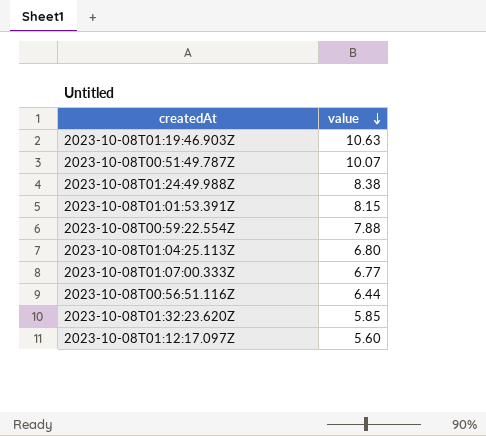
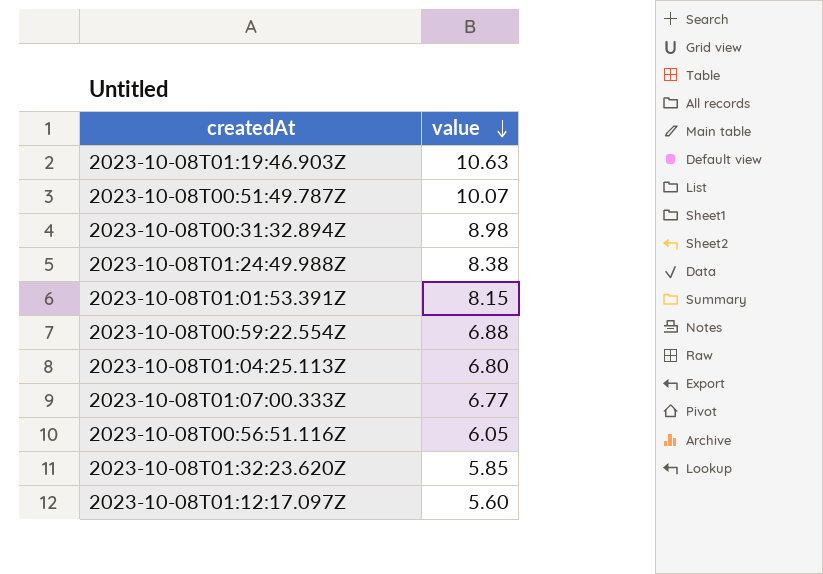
row 2023-10-08T00:31:32.894Z: none -> 8.98
2023-10-08T00:59:22.554Z | value: 7.88 -> 6.88
2023-10-08T00:56:51.116Z | value: 6.44 -> 6.05

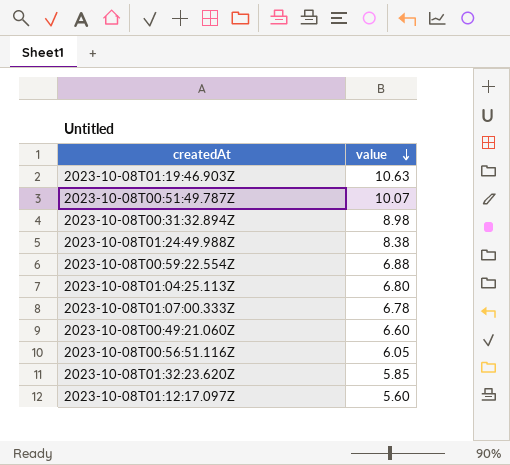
row 2023-10-08T01:01:53.391Z: 8.15 -> none
2023-10-08T01:07:00.333Z | value: 6.77 -> 6.78
row 2023-10-08T00:49:21.060Z: none -> 6.60

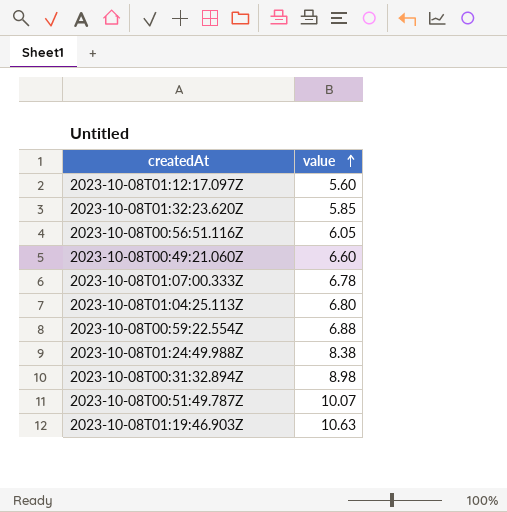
row order: value descending -> value ascending

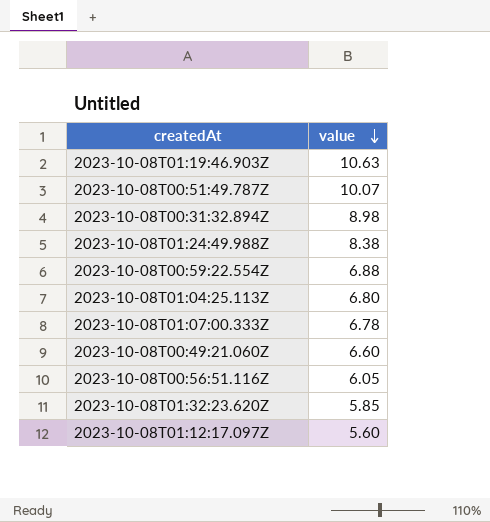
row order: value ascending -> value descending

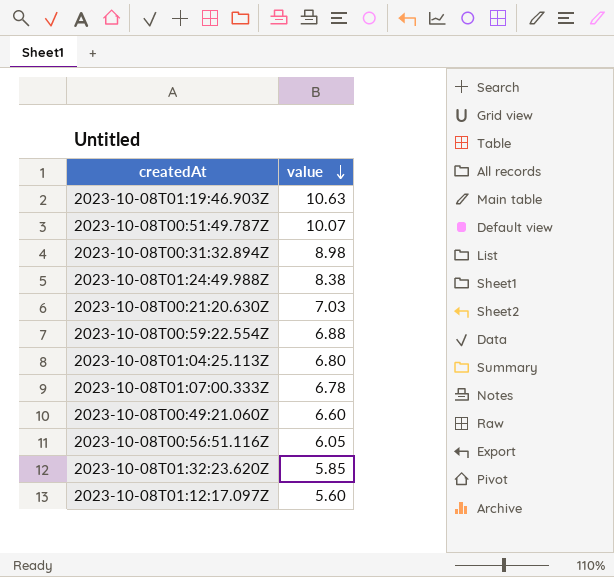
row 2023-10-08T00:21:20.630Z: none -> 7.03

